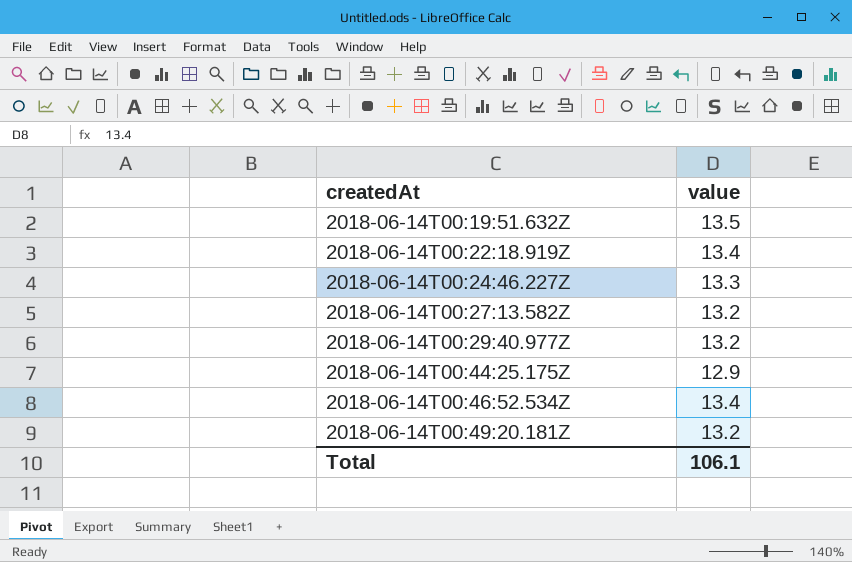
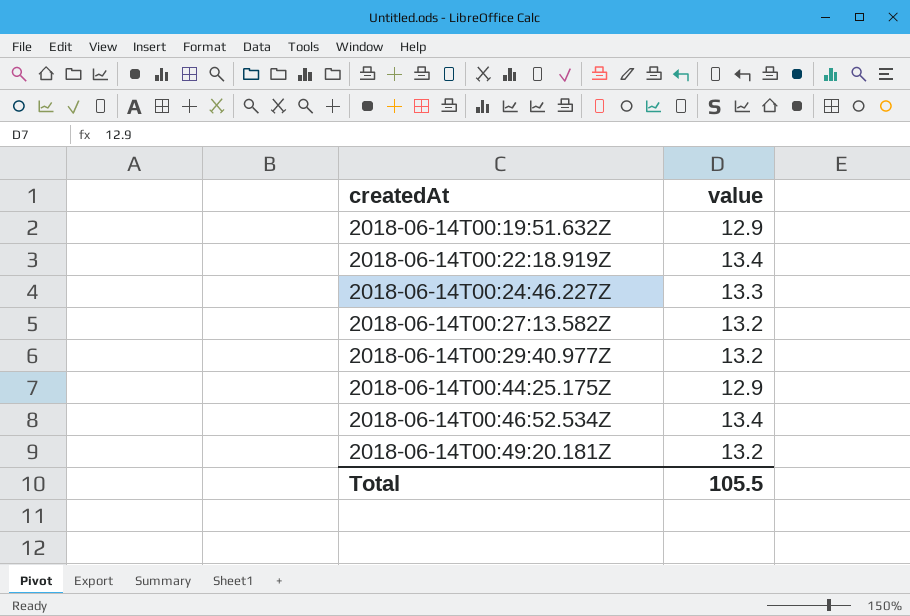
2018-06-14T00:19:51.632Z | value: 13.5 -> 12.9
Total | value: 106.1 -> 105.5

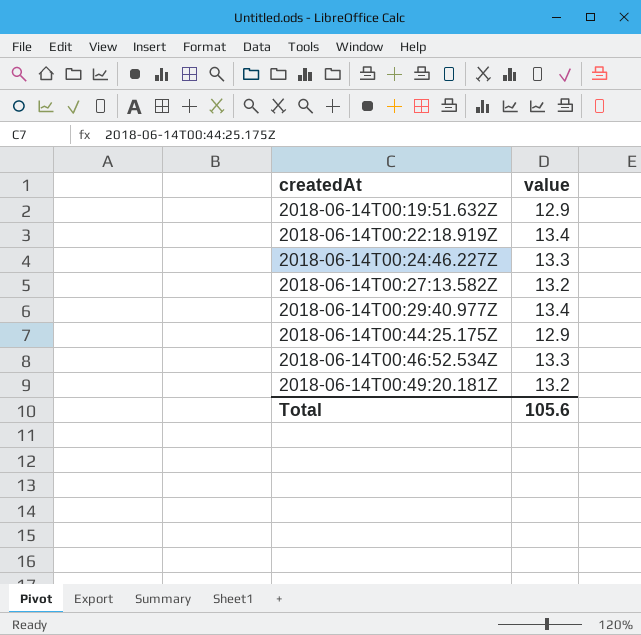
2018-06-14T00:29:40.977Z | value: 13.2 -> 13.4
2018-06-14T00:46:52.534Z | value: 13.4 -> 13.3
Total | value: 105.5 -> 105.6

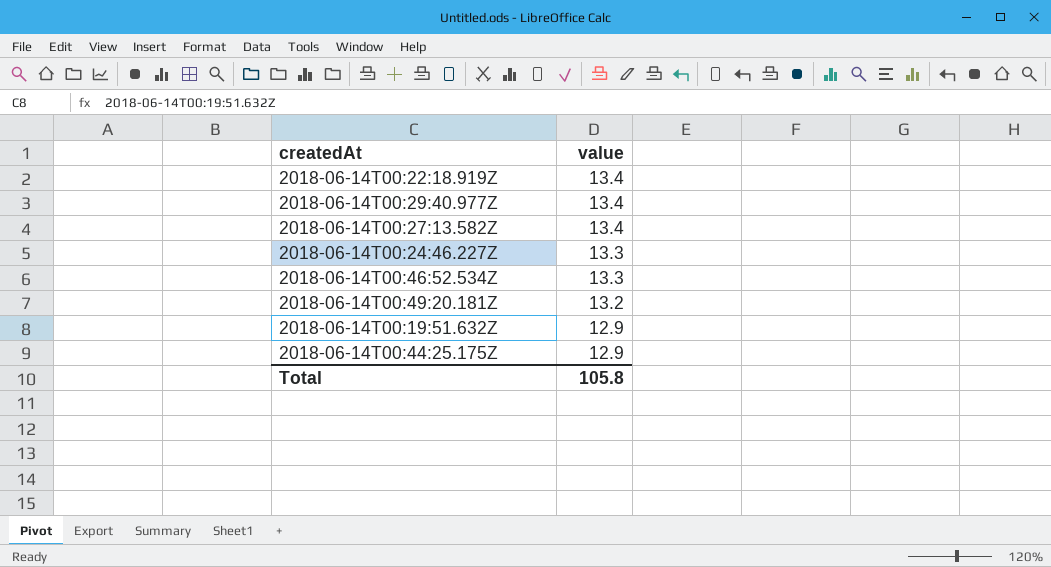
row order: createdAt ascending -> value descending
2018-06-14T00:27:13.582Z | value: 13.2 -> 13.4
Total | value: 105.6 -> 105.8

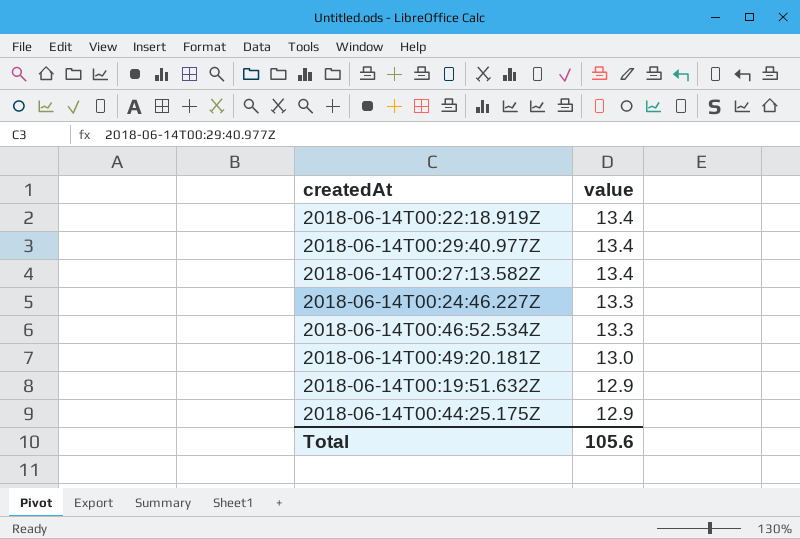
2018-06-14T00:49:20.181Z | value: 13.2 -> 13.0
Total | value: 105.8 -> 105.6

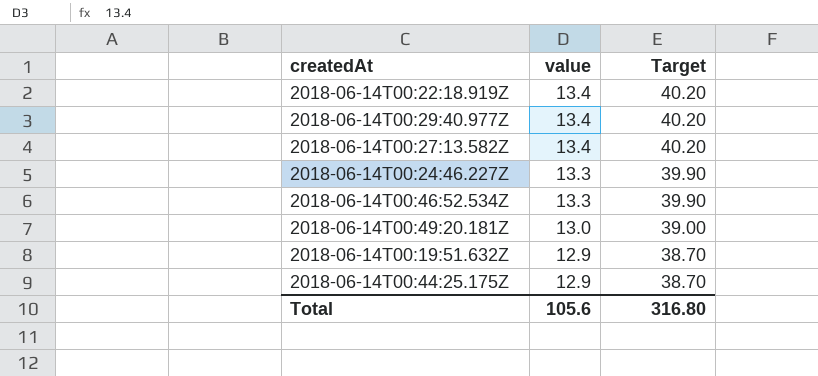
column Target | formula: none -> [value] * 3

